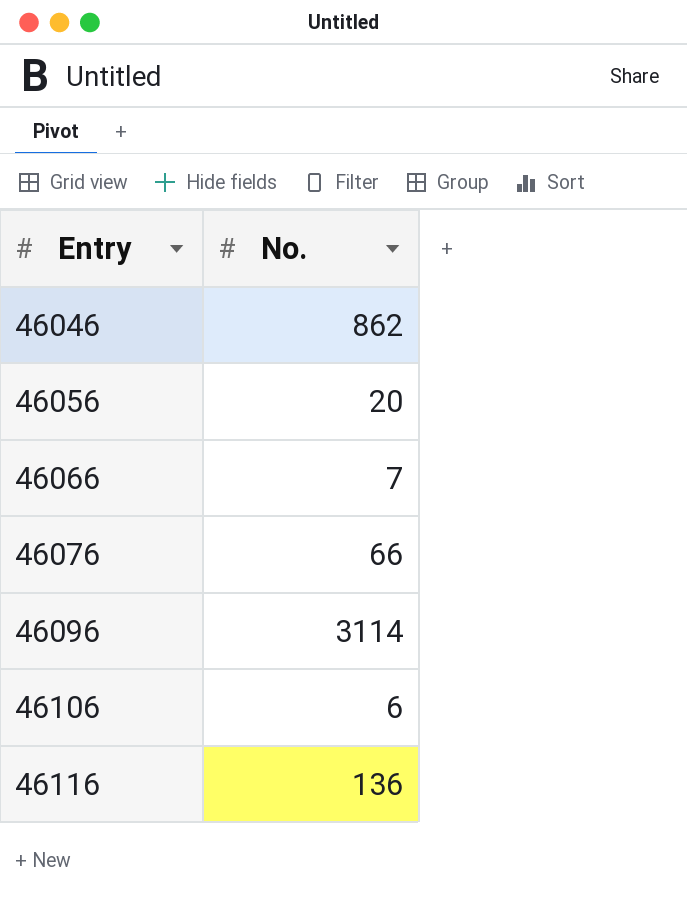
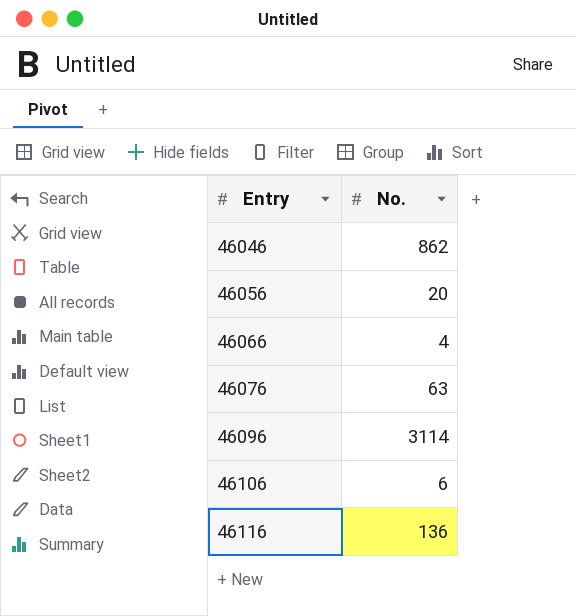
46066 | No.: 7 -> 4
46076 | No.: 66 -> 63

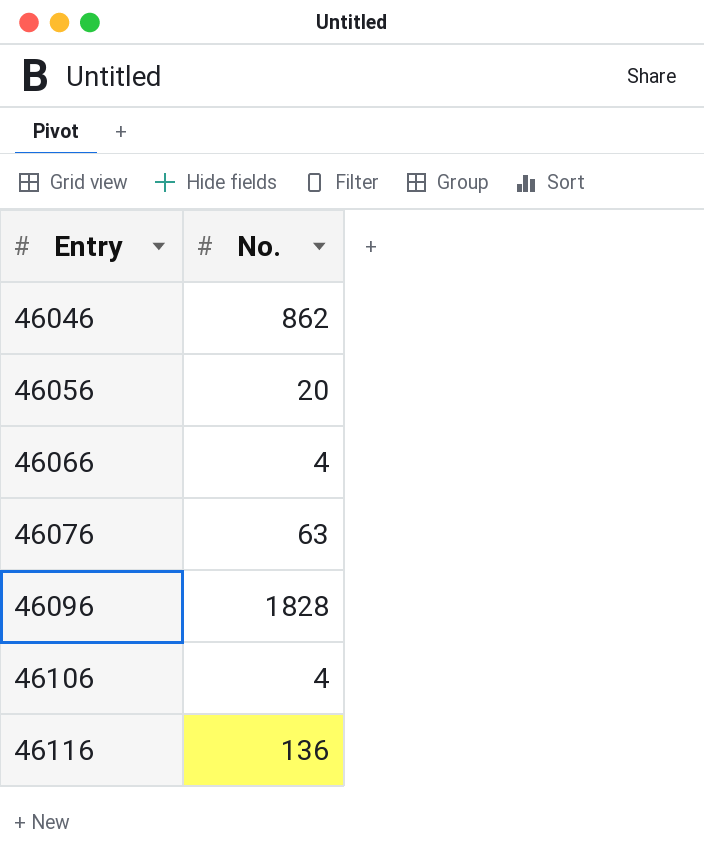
46096 | No.: 3114 -> 1828
46106 | No.: 6 -> 4

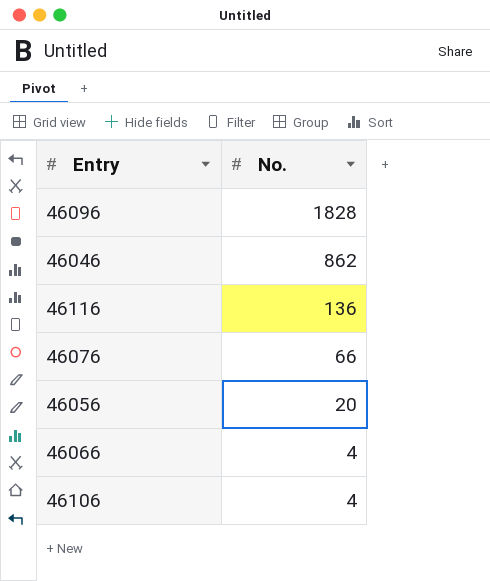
row order: Entry ascending -> No. descending
46076 | No.: 63 -> 66

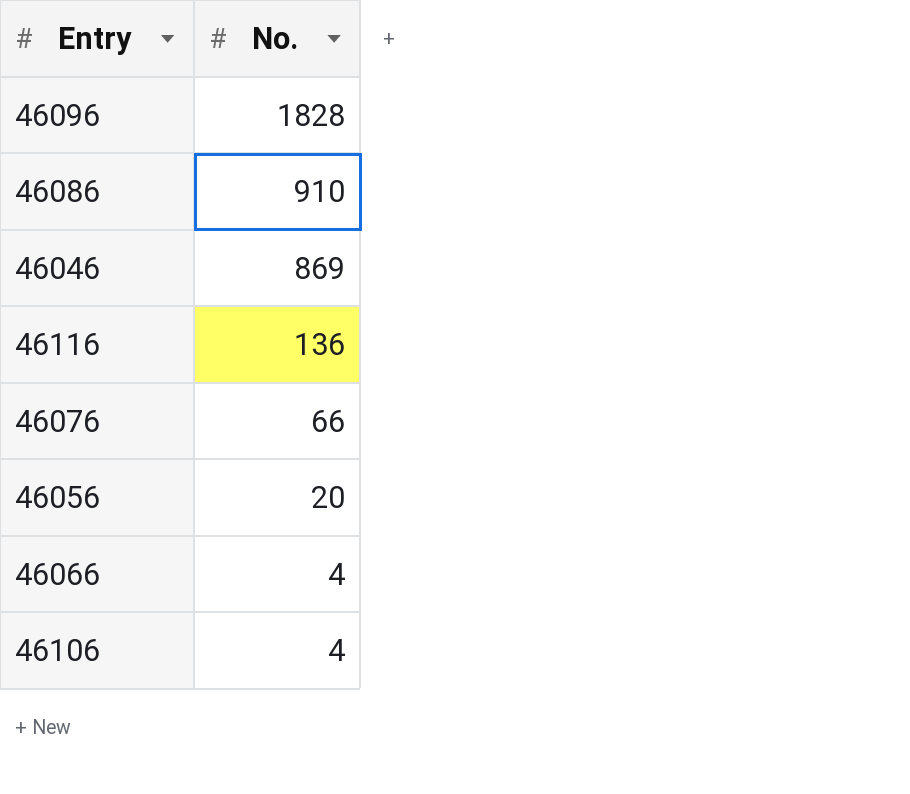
row 46086: none -> 910
46046 | No.: 862 -> 869

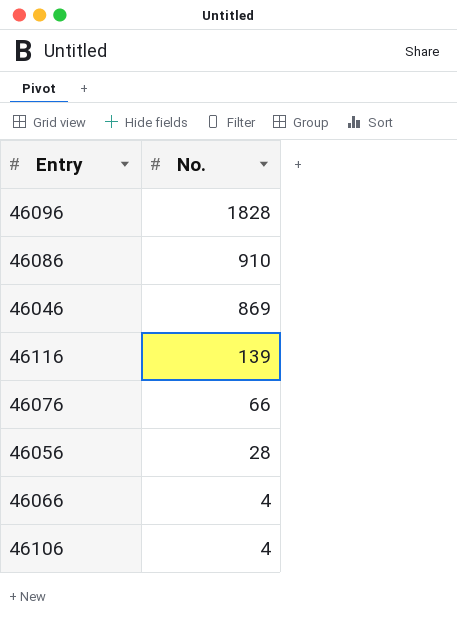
46116 | No.: 136 -> 139
46056 | No.: 20 -> 28

